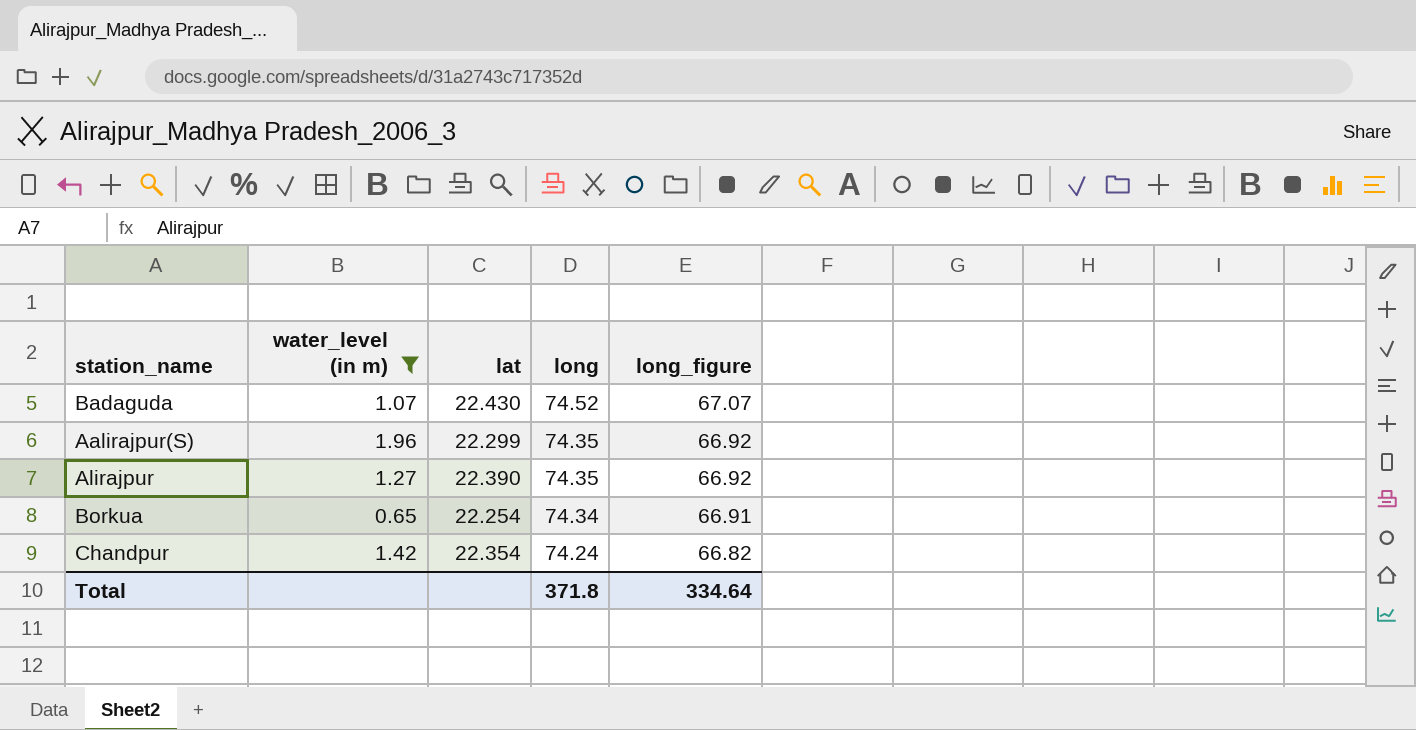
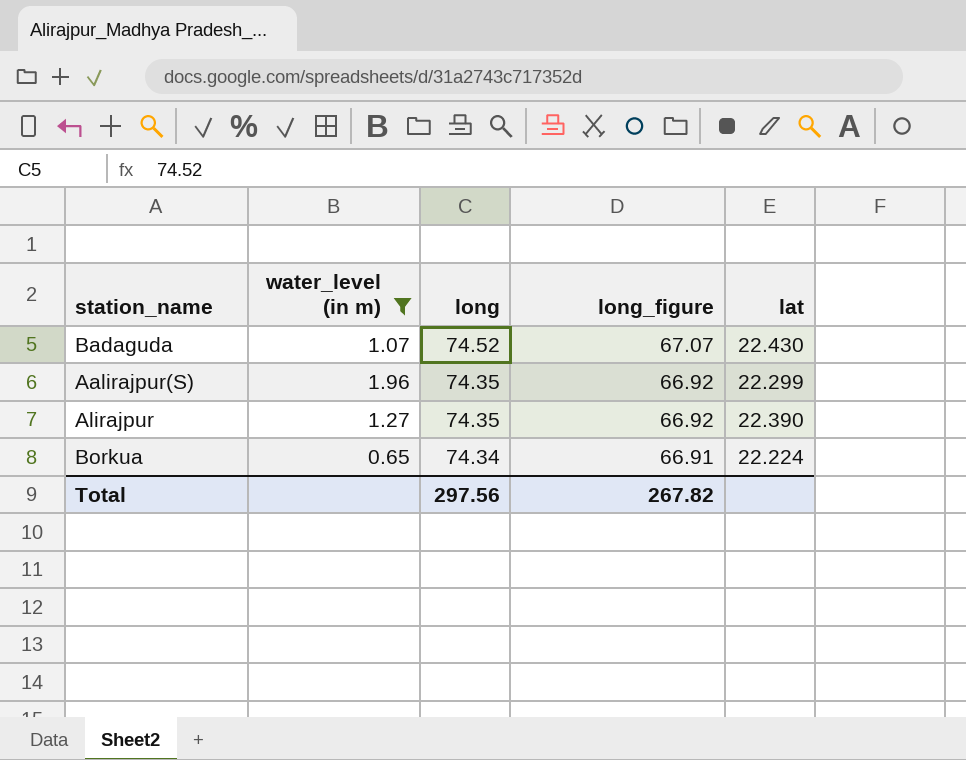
column lat | position: 3 -> 5
row Chandpur: 1.42 | 22.354 | 74.24 | 66.82 -> none
Borkua | lat: 22.254 -> 22.224
Total | long: 371.8 -> 297.56
Total | long_figure: 334.64 -> 267.82

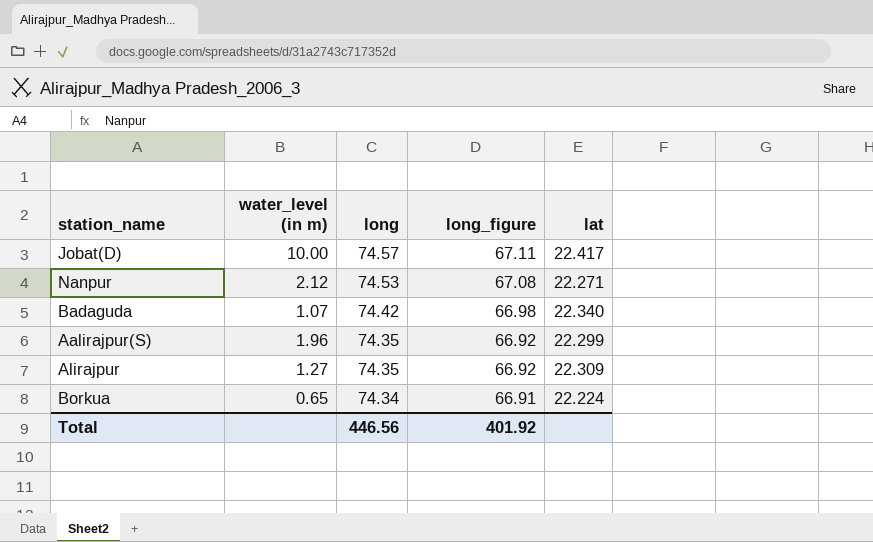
filter: water_level (in m) <= 1.96 -> none
Badaguda | long: 74.52 -> 74.42
Badaguda | long_figure: 67.07 -> 66.98
Badaguda | lat: 22.430 -> 22.340
Alirajpur | lat: 22.390 -> 22.309
Total | long: 297.56 -> 446.56
Total | long_figure: 267.82 -> 401.92

